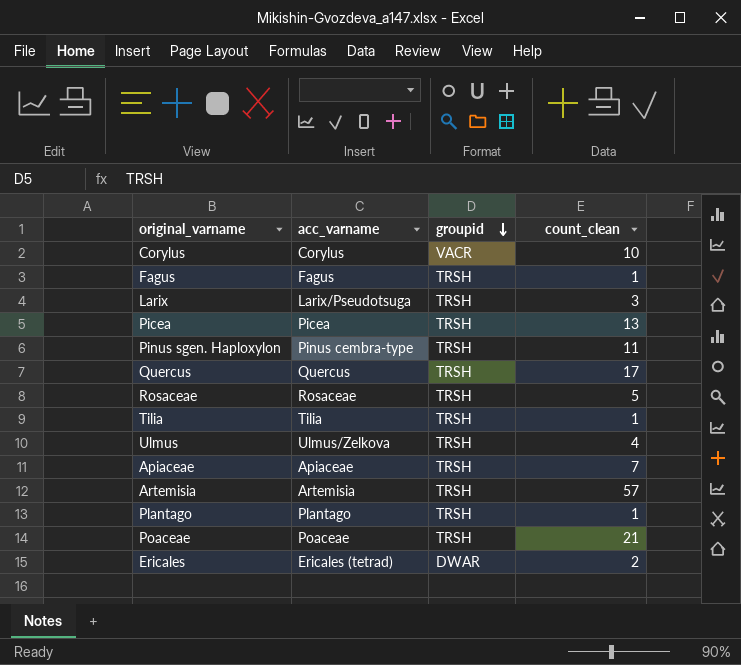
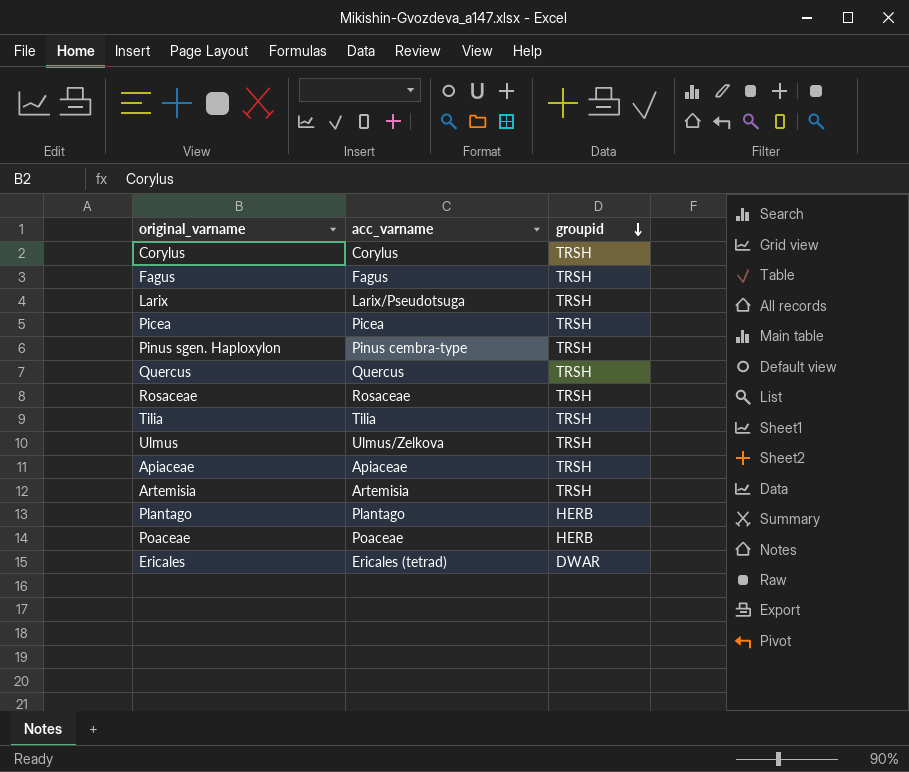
column count_clean | position: 4 -> none
Corylus | groupid: VACR -> TRSH
Plantago | groupid: TRSH -> HERB
Poaceae | groupid: TRSH -> HERB

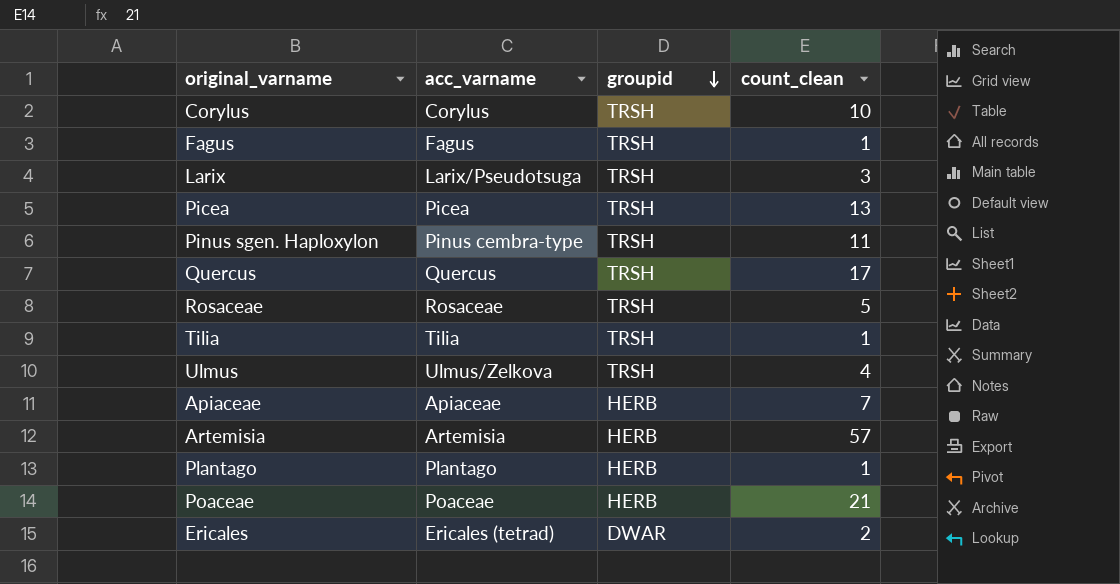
column count_clean | position: none -> 4
Apiaceae | groupid: TRSH -> HERB
Artemisia | groupid: TRSH -> HERB

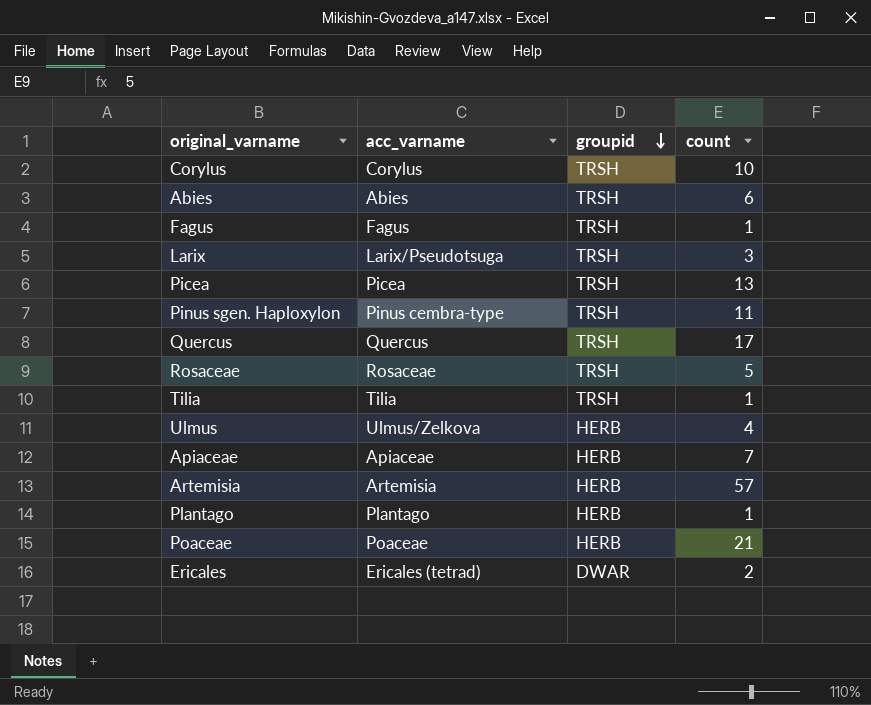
column name: count_clean -> count
row Abies: none -> Abies | TRSH | 6
Ulmus | groupid: TRSH -> HERB

